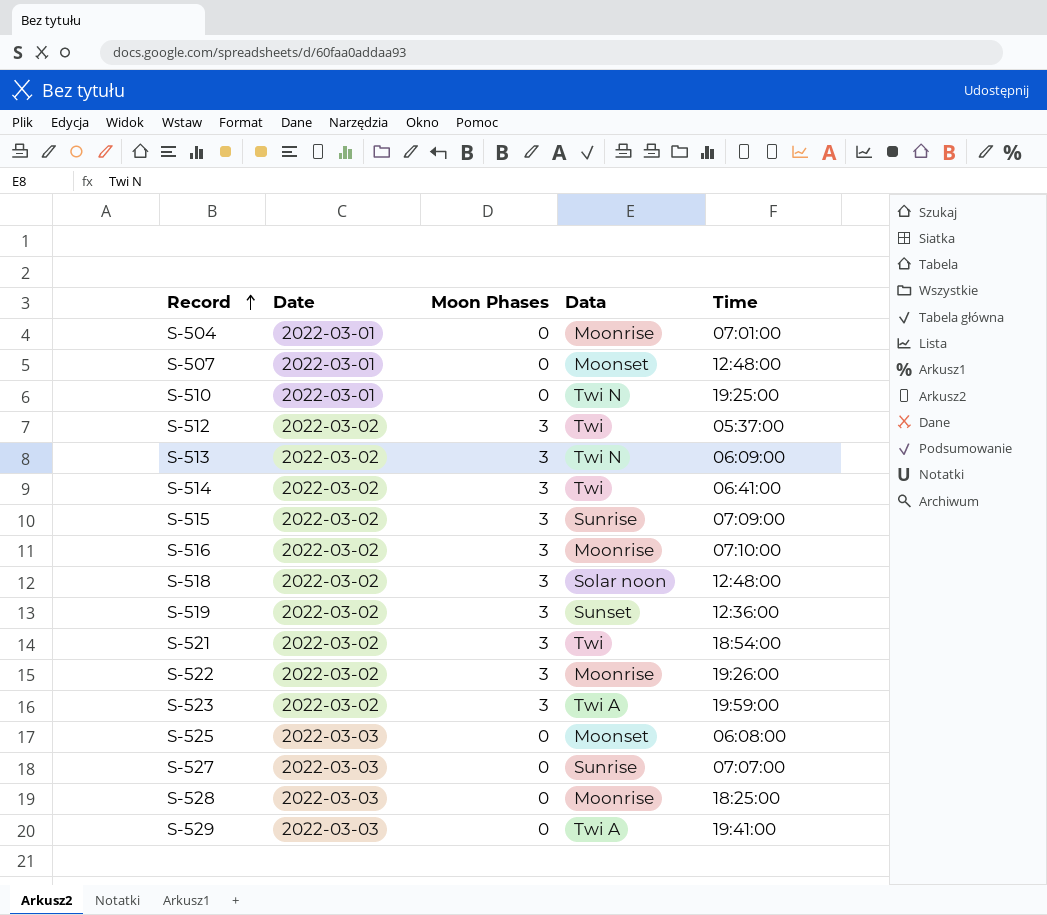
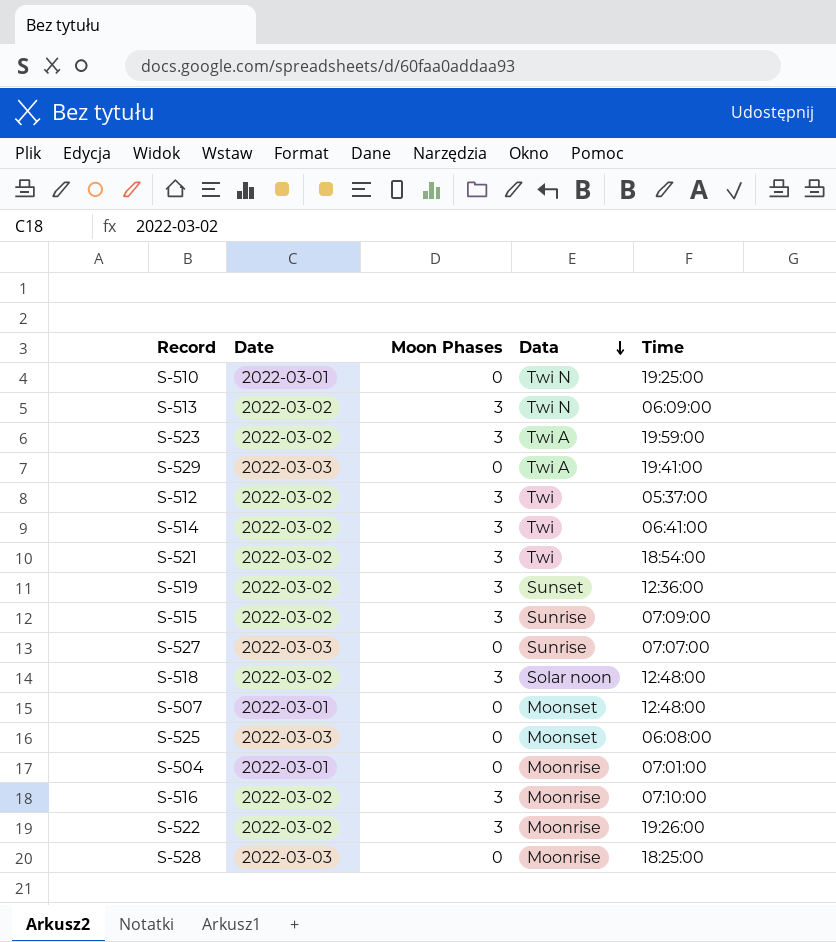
row order: Record ascending -> Data descending

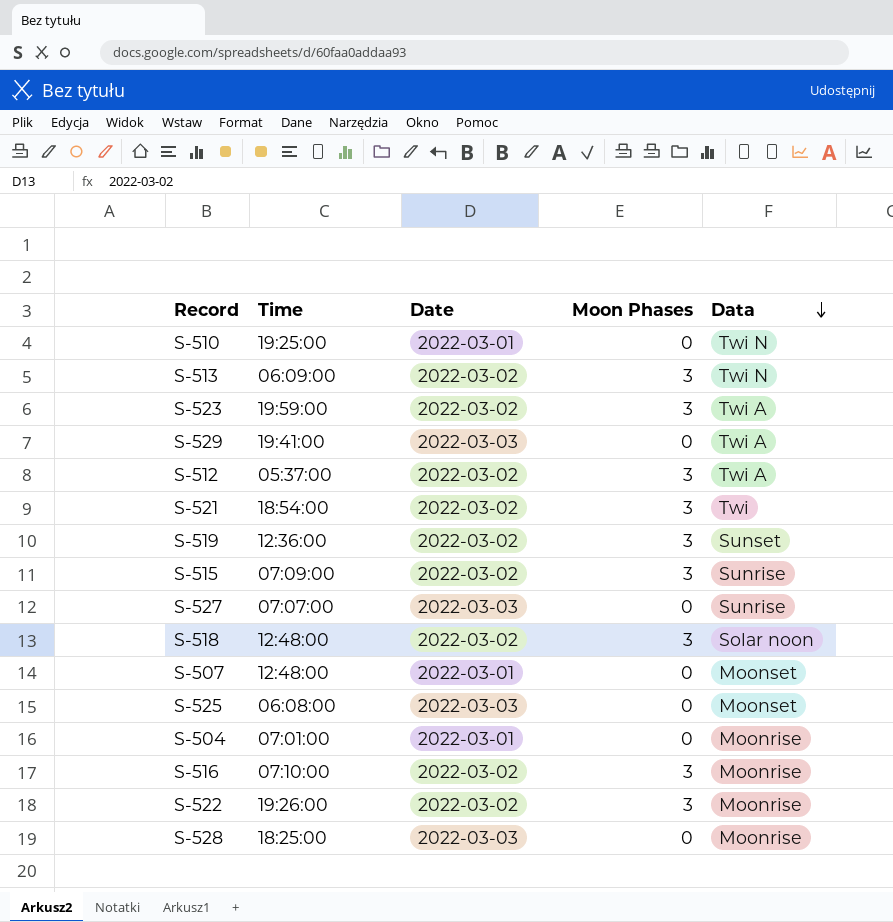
column Time | position: 5 -> 2
row S-514: 2022-03-02 | 3 | Twi | 06:41:00 -> none
S-512 | Data: Twi -> Twi A

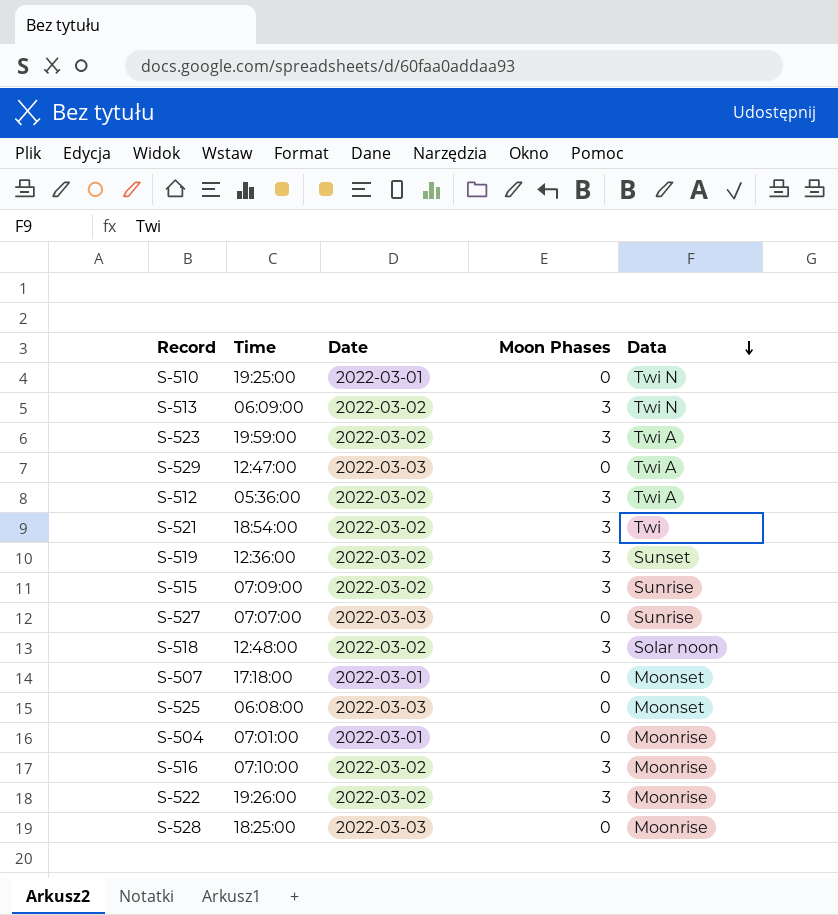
S-529 | Time: 19:41:00 -> 12:47:00
S-512 | Time: 05:37:00 -> 05:36:00
S-507 | Time: 12:48:00 -> 17:18:00

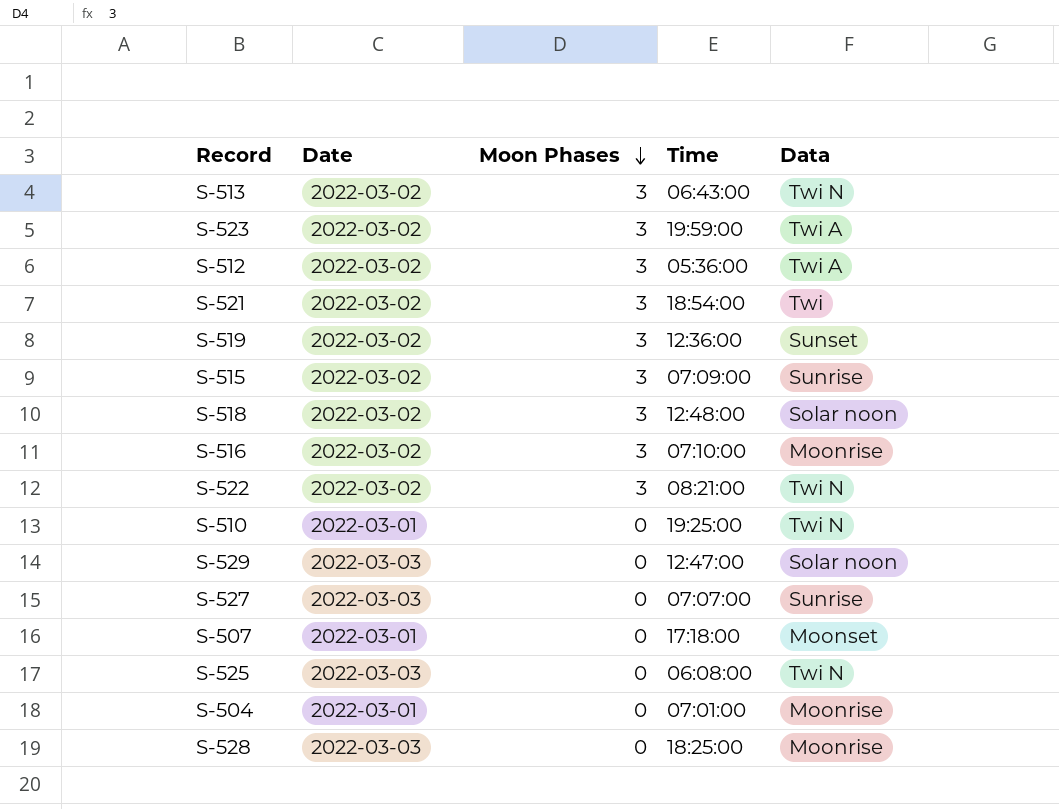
row order: Data descending -> Moon Phases descending
column Time | position: 2 -> 4
S-513 | Time: 06:09:00 -> 06:43:00
S-522 | Time: 19:26:00 -> 08:21:00
S-522 | Data: Moonrise -> Twi N
S-529 | Data: Twi A -> Solar noon
S-525 | Data: Moonset -> Twi N

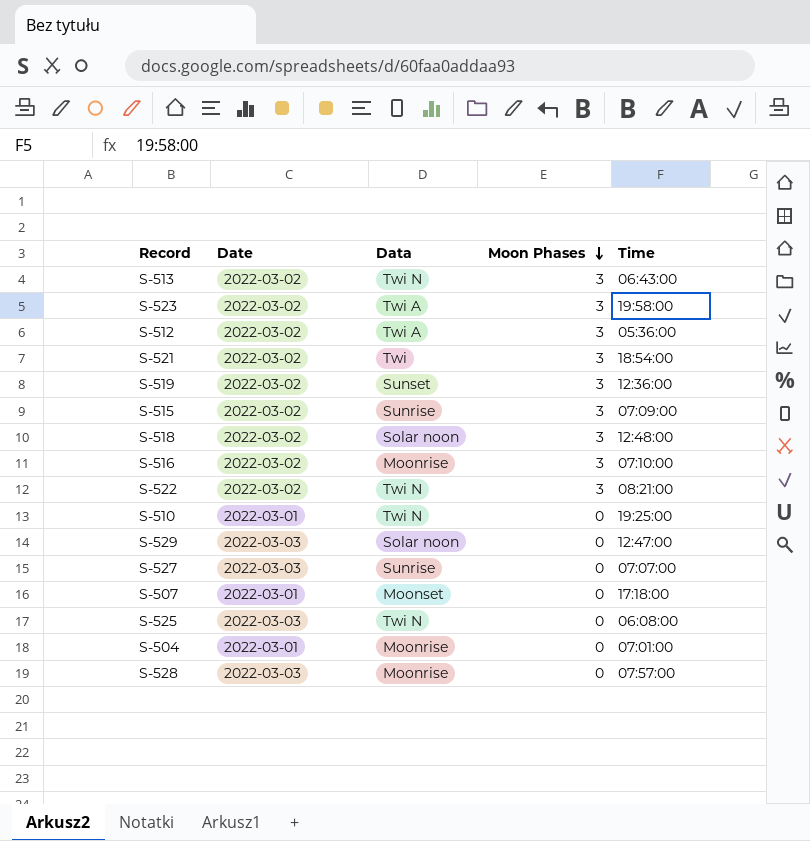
column Data | position: 5 -> 3
S-523 | Time: 19:59:00 -> 19:58:00
S-528 | Time: 18:25:00 -> 07:57:00

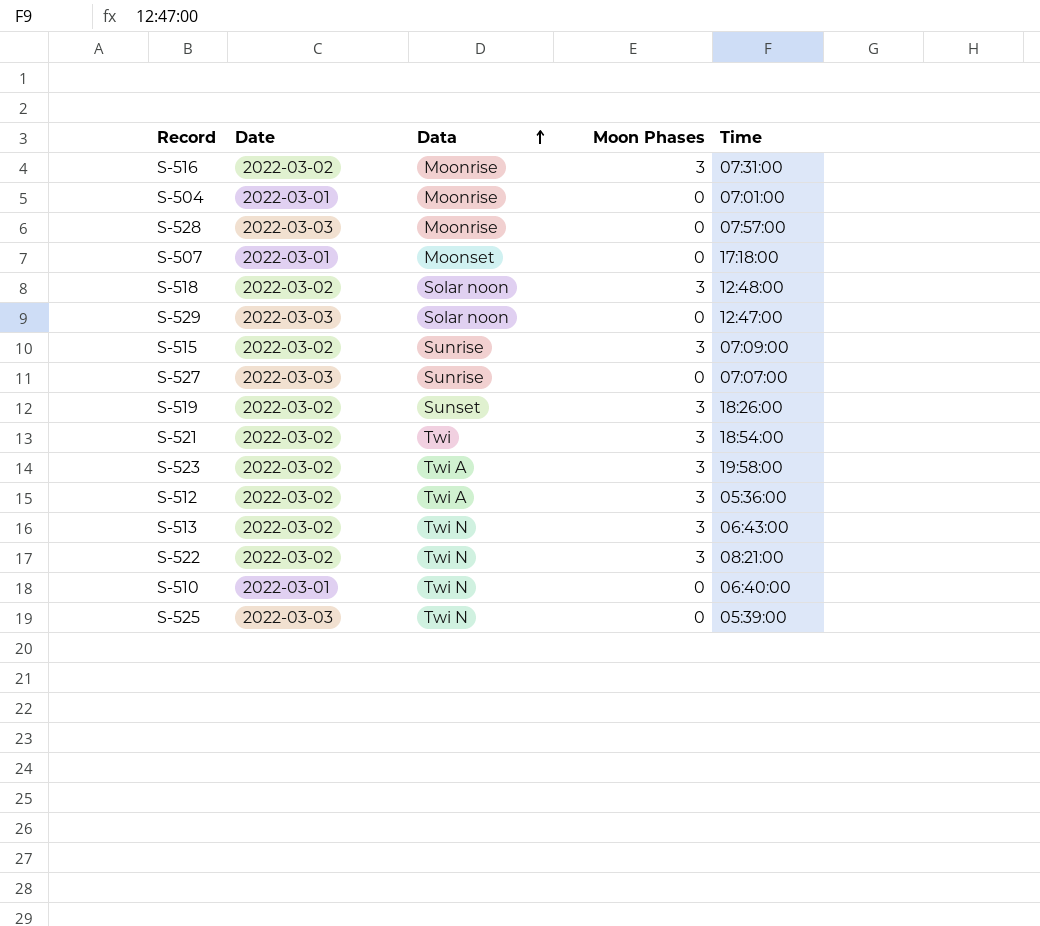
row order: Moon Phases descending -> Data ascending
S-516 | Time: 07:10:00 -> 07:31:00
S-519 | Time: 12:36:00 -> 18:26:00
S-510 | Time: 19:25:00 -> 06:40:00
S-525 | Time: 06:08:00 -> 05:39:00

